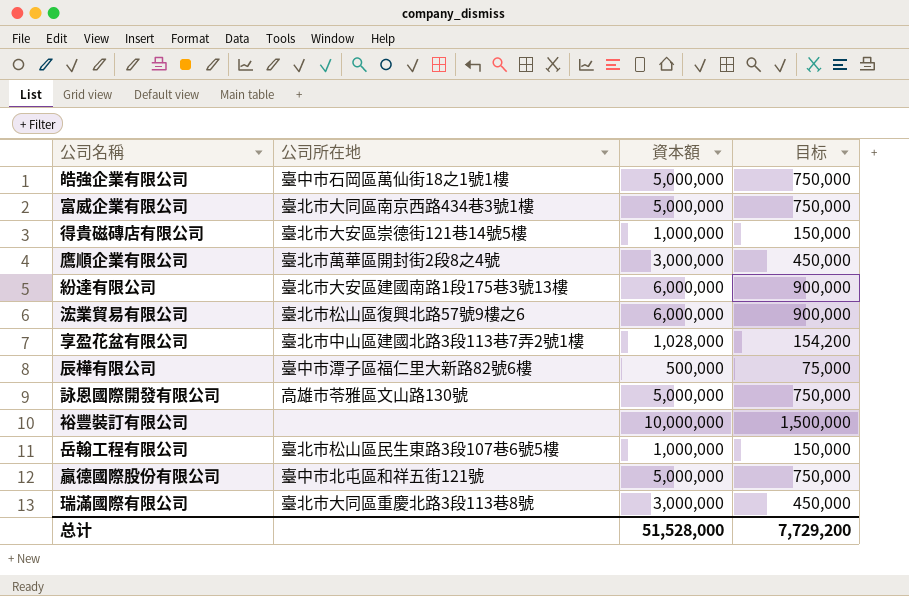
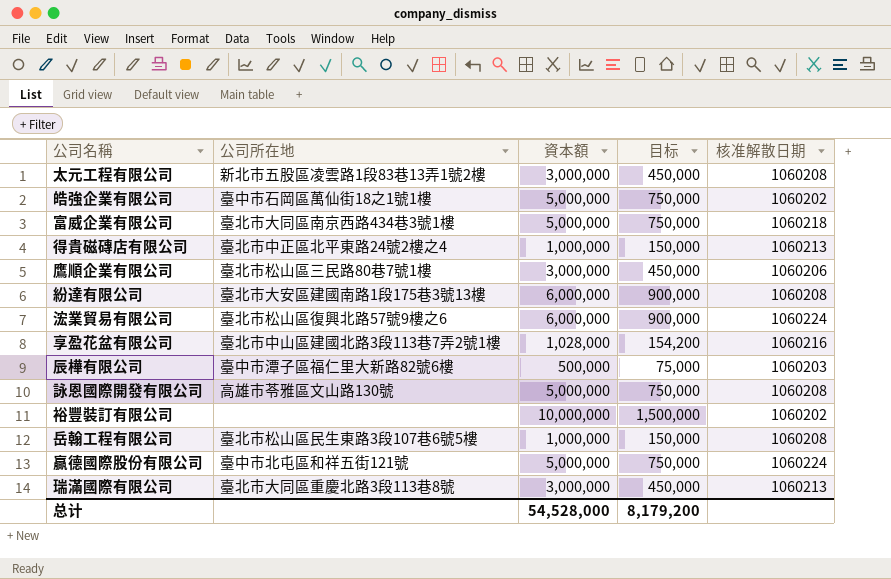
column 核准解散日期 | position: none -> 5
row 太元工程有限公司: none -> 新北市五股區凌雲路1段83巷13弄1號2樓 | 3,000,000 | 450,000 | 1060208
得貴磁磚店有限公司 | 公司所在地: 臺北市大安區崇德街121巷14號5樓 -> 臺北市中正區北平東路24號2樓之4
鷹順企業有限公司 | 公司所在地: 臺北市萬華區開封街2段8之4號 -> 臺北市松山區三民路80巷7號1樓
总计 | 資本額: 51,528,000 -> 54,528,000
总计 | 目标: 7,729,200 -> 8,179,200

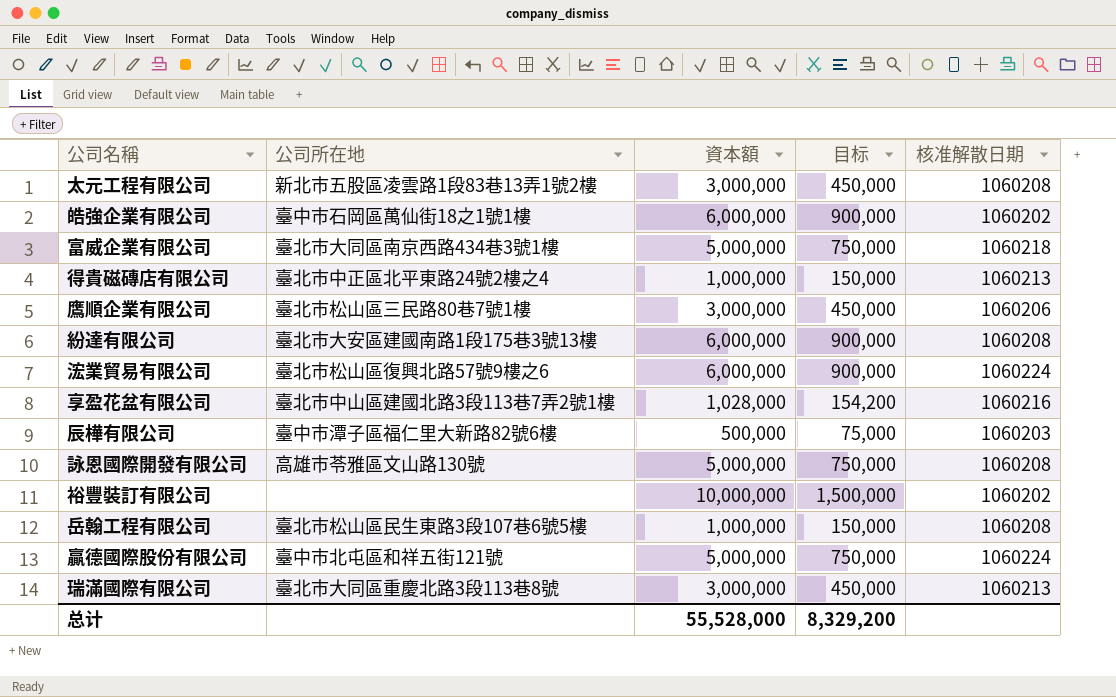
皓強企業有限公司 | 資本額: 5,000,000 -> 6,000,000
皓強企業有限公司 | 目标: 750,000 -> 900,000
总计 | 資本額: 54,528,000 -> 55,528,000
总计 | 目标: 8,179,200 -> 8,329,200

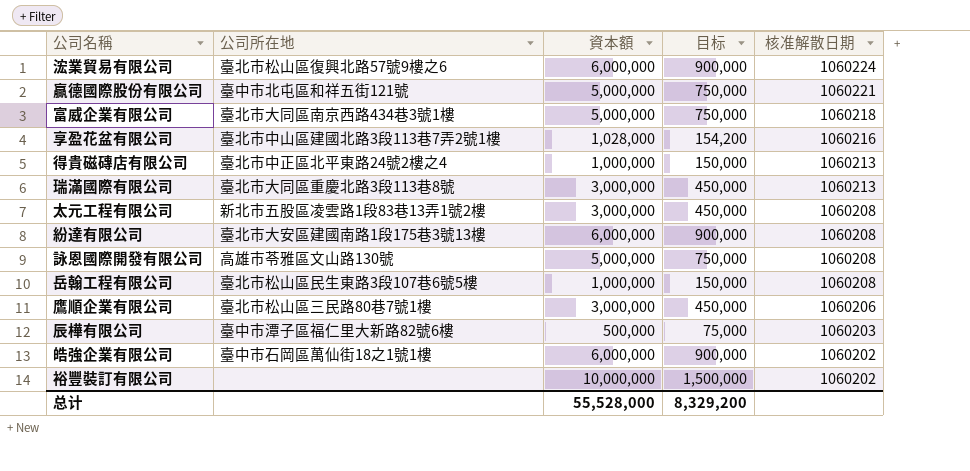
row order: none -> 核准解散日期 descending
贏德國際股份有限公司 | 核准解散日期: 1060224 -> 1060221

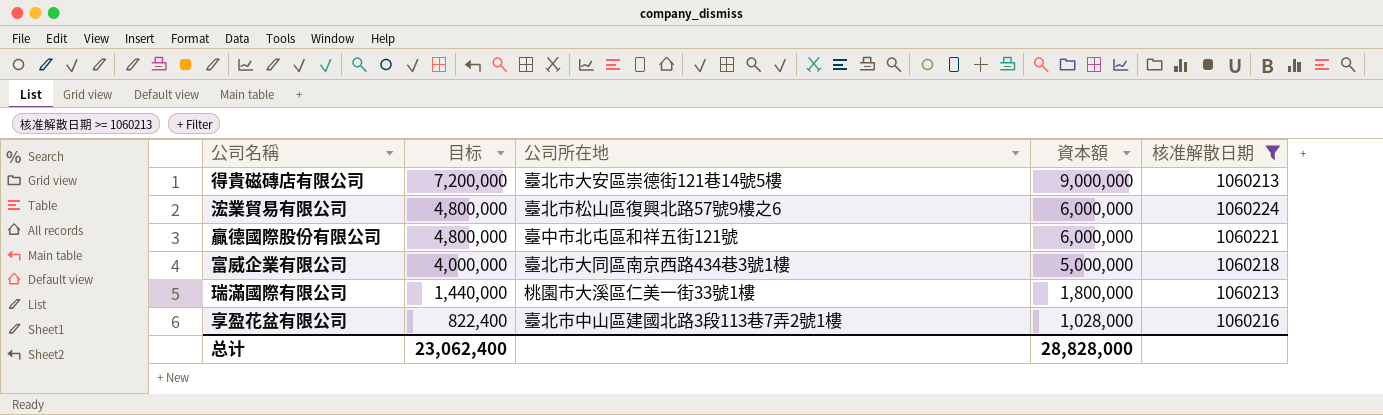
filter: none -> 核准解散日期 >= 1060213
row order: 核准解散日期 descending -> 目标 descending
column 目标 | formula: [資本額] * 0.15 -> [資本額] * 0.8
column 目标 | position: 4 -> 2
得貴磁磚店有限公司 | 公司所在地: 臺北市中正區北平東路24號2樓之4 -> 臺北市大安區崇德街121巷14號5樓
得貴磁磚店有限公司 | 資本額: 1,000,000 -> 9,000,000
贏德國際股份有限公司 | 資本額: 5,000,000 -> 6,000,000
瑞滿國際有限公司 | 公司所在地: 臺北市大同區重慶北路3段113巷8號 -> 桃園市大溪區仁美一街33號1樓
瑞滿國際有限公司 | 資本額: 3,000,000 -> 1,800,000
总计 | 目标: 8,329,200 -> 23,062,400
总计 | 資本額: 55,528,000 -> 28,828,000

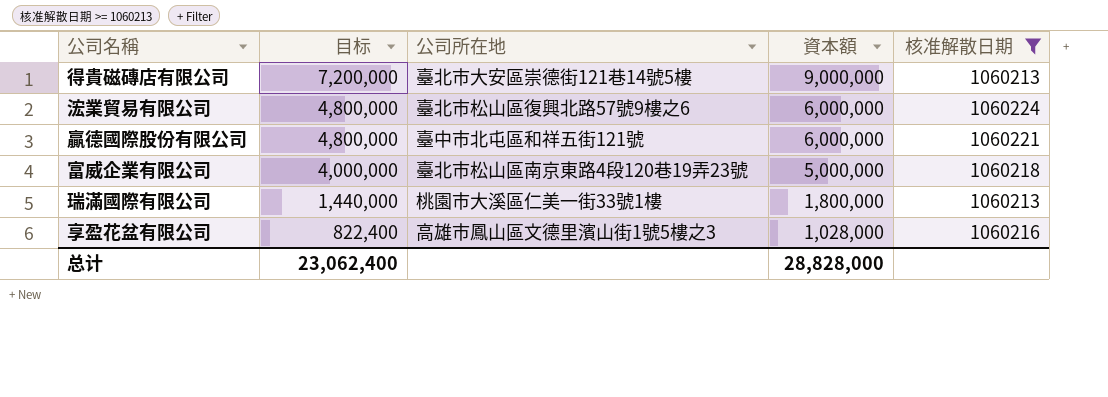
富威企業有限公司 | 公司所在地: 臺北市大同區南京西路434巷3號1樓 -> 臺北市松山區南京東路4段120巷19弄23號
享盈花盆有限公司 | 公司所在地: 臺北市中山區建國北路3段113巷7弄2號1樓 -> 高雄市鳳山區文德里濱山街1號5樓之3

